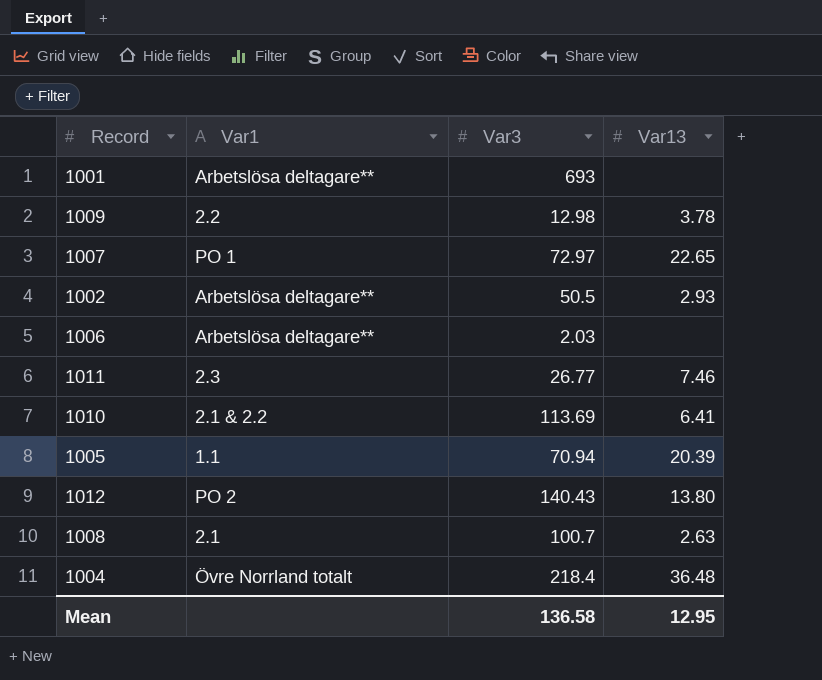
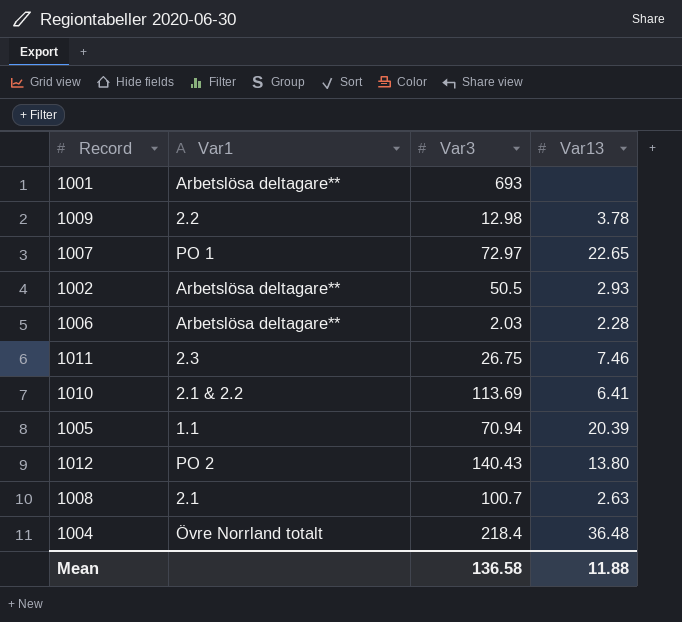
1006 | Var13: none -> 2.28
1011 | Var3: 26.77 -> 26.75
Mean | Var13: 12.95 -> 11.88

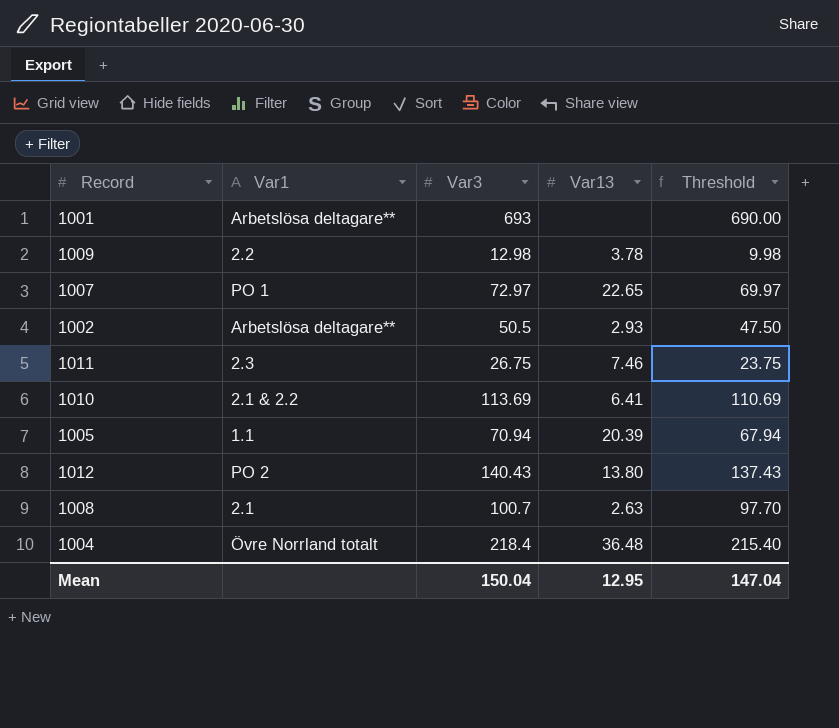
column Threshold | formula: none -> [Var3] - 3
row 1006: Arbetslösa deltagare** | 2.03 | 2.28 -> none
Mean | Var3: 136.58 -> 150.04
Mean | Var13: 11.88 -> 12.95

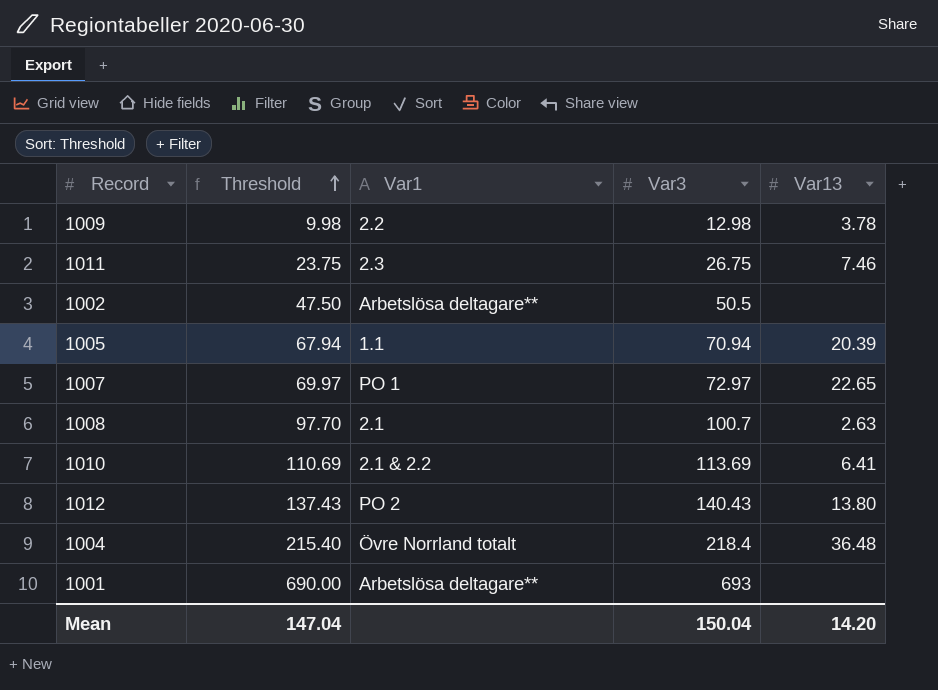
row order: none -> Threshold ascending
column Threshold | position: 5 -> 2
1002 | Var13: 2.93 -> none
Mean | Var13: 12.95 -> 14.20

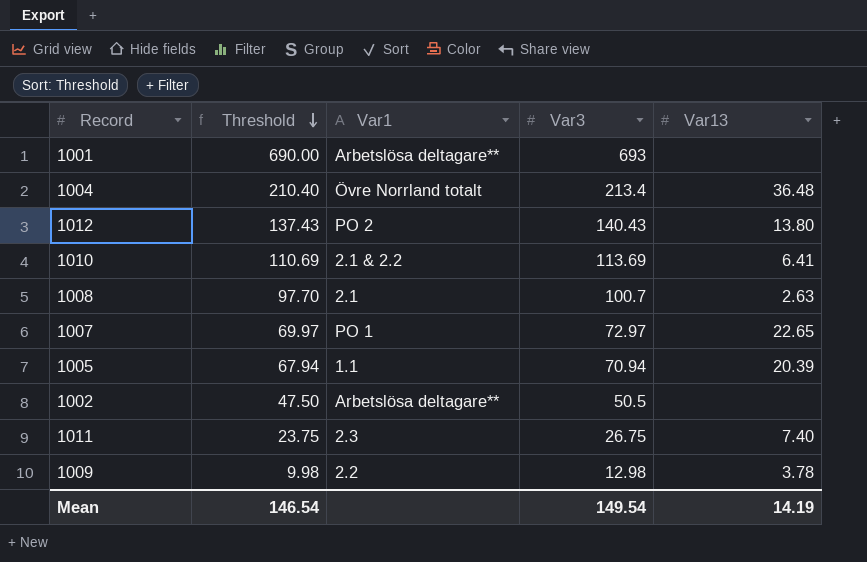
row order: Threshold ascending -> Threshold descending
1004 | Threshold: 215.40 -> 210.40
1004 | Var3: 218.4 -> 213.4
1011 | Var13: 7.46 -> 7.40
Mean | Threshold: 147.04 -> 146.54
Mean | Var3: 150.04 -> 149.54
Mean | Var13: 14.20 -> 14.19

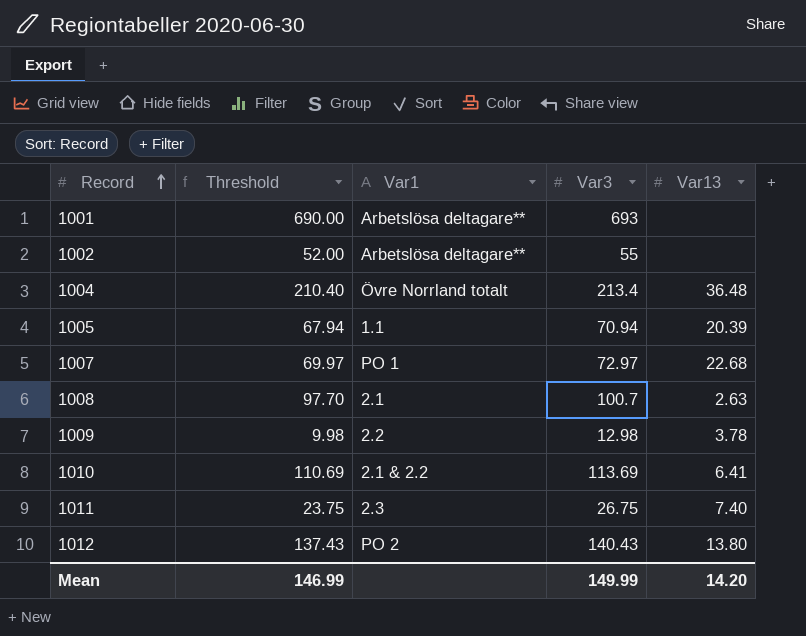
row order: Threshold descending -> Record ascending
1002 | Threshold: 47.50 -> 52.00
1002 | Var3: 50.5 -> 55
1007 | Var13: 22.65 -> 22.68
Mean | Threshold: 146.54 -> 146.99
Mean | Var3: 149.54 -> 149.99
Mean | Var13: 14.19 -> 14.20

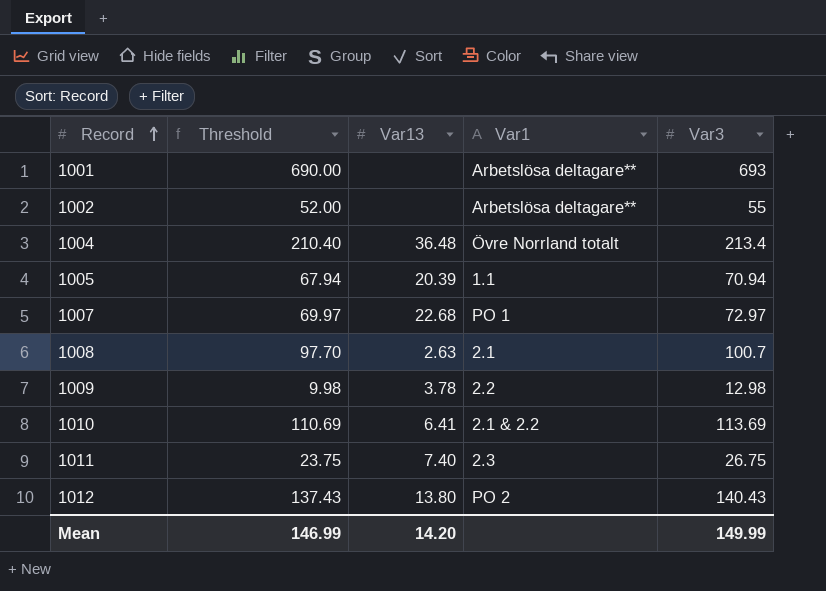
column Var13 | position: 5 -> 3

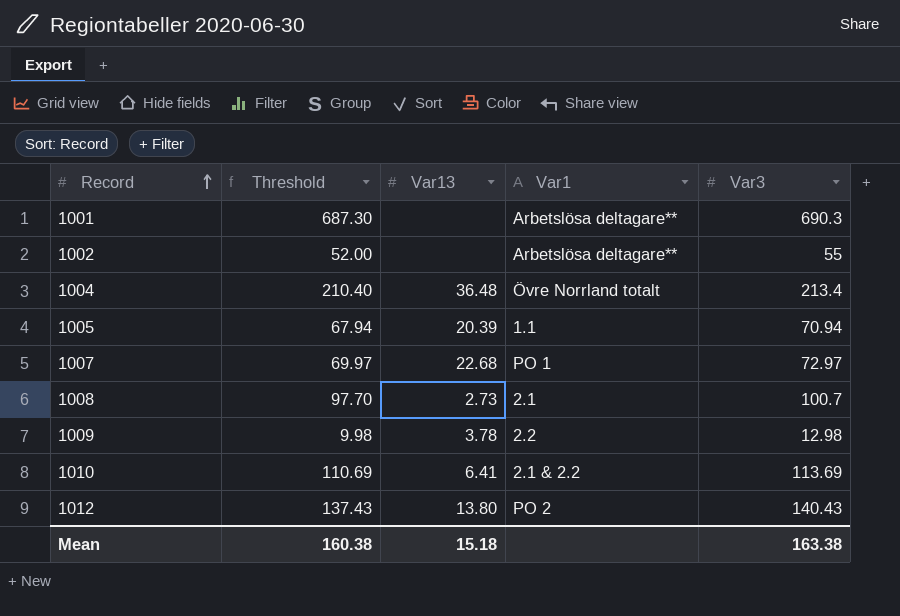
row 1011: 23.75 | 7.40 | 2.3 | 26.75 -> none
1001 | Threshold: 690.00 -> 687.30
1001 | Var3: 693 -> 690.3
1008 | Var13: 2.63 -> 2.73
Mean | Threshold: 146.99 -> 160.38
Mean | Var13: 14.20 -> 15.18
Mean | Var3: 149.99 -> 163.38

